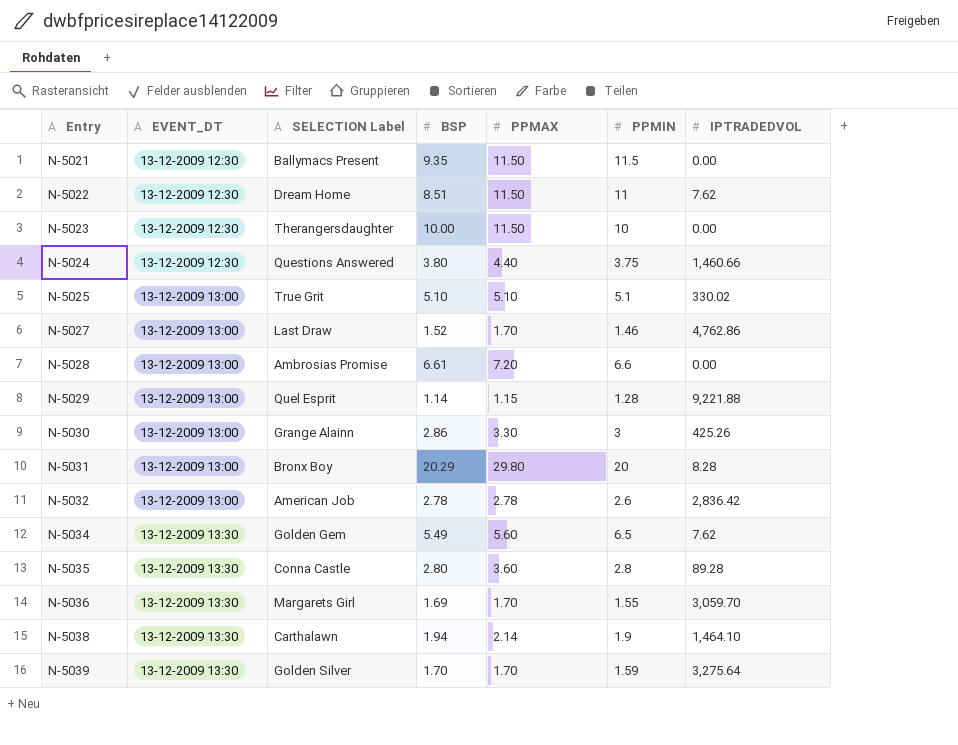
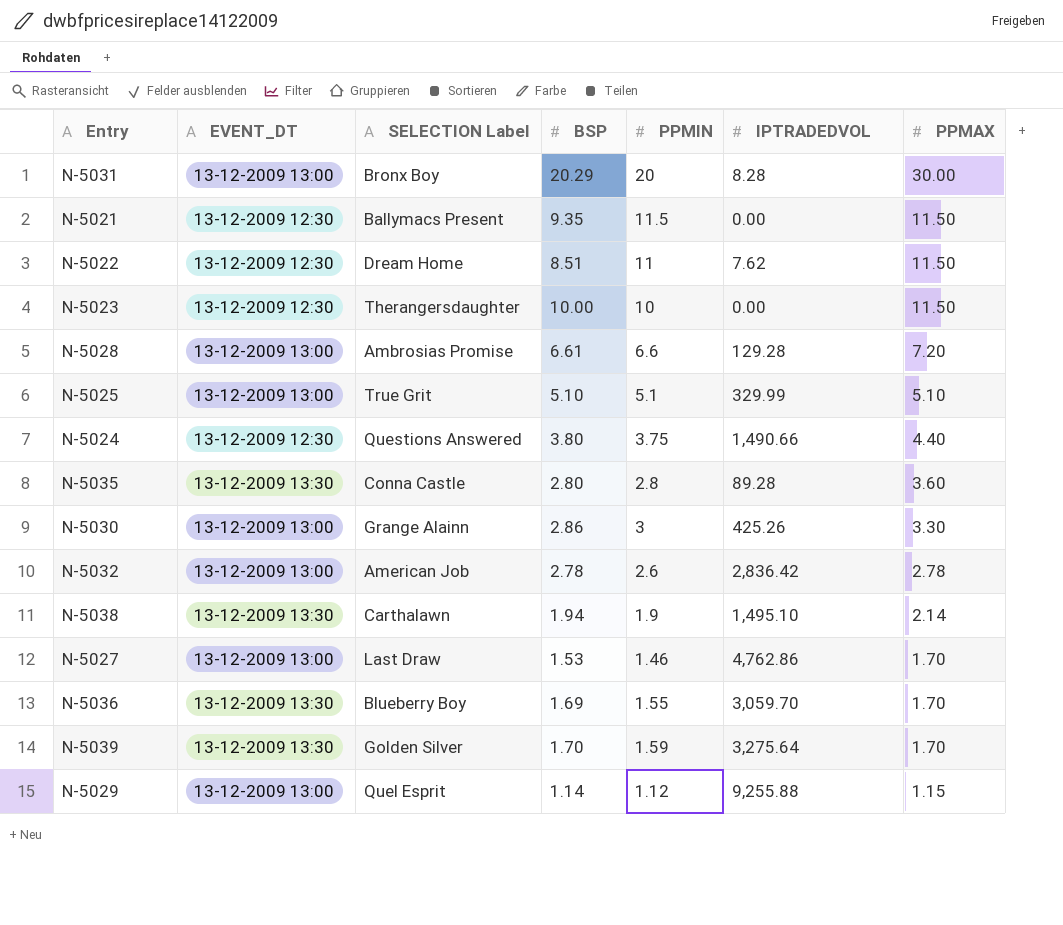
row order: Entry ascending -> PPMAX descending
column PPMAX | position: 5 -> 7
row N-5034: 13-12-2009 13:30 | Golden Gem | 5.49 | 5.60 | 6.5 | 7.62 -> none
N-5031 | PPMAX: 29.80 -> 30.00
N-5028 | IPTRADEDVOL: 0.00 -> 129.28
N-5025 | IPTRADEDVOL: 330.02 -> 329.99
N-5024 | IPTRADEDVOL: 1,460.66 -> 1,490.66
N-5038 | IPTRADEDVOL: 1,464.10 -> 1,495.10
N-5027 | BSP: 1.52 -> 1.53
N-5036 | SELECTION Label: Margarets Girl -> Blueberry Boy
N-5029 | PPMIN: 1.28 -> 1.12
N-5029 | IPTRADEDVOL: 9,221.88 -> 9,255.88

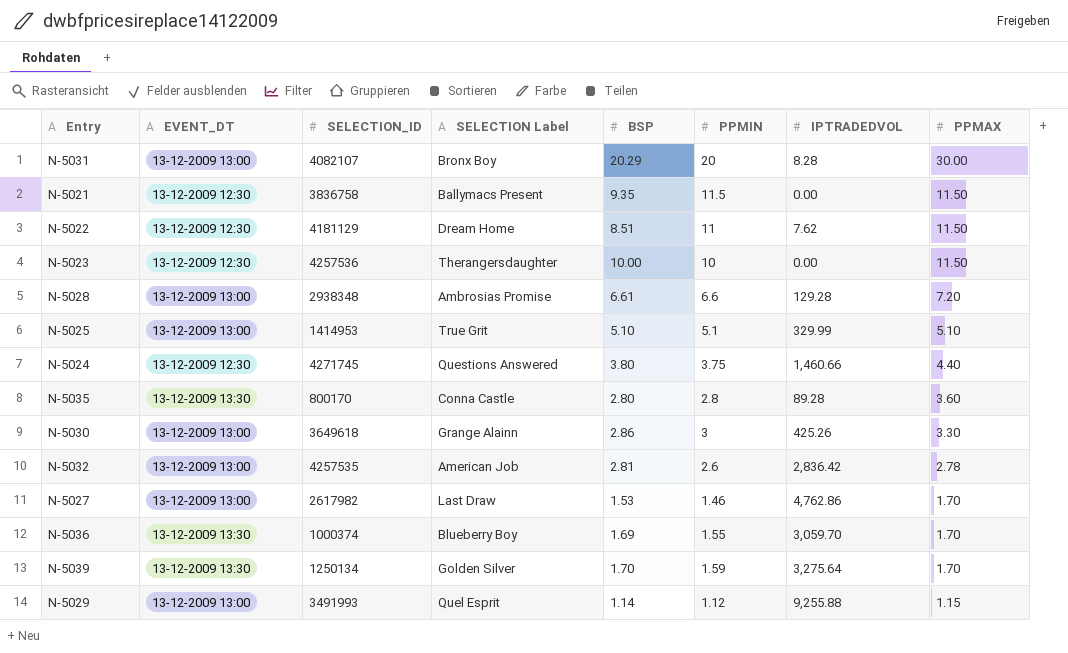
column SELECTION_ID | position: none -> 3
row N-5038: 13-12-2009 13:30 | Carthalawn | 1.94 | 1.9 | 1,495.10 | 2.14 -> none
N-5024 | IPTRADEDVOL: 1,490.66 -> 1,460.66
N-5032 | BSP: 2.78 -> 2.81

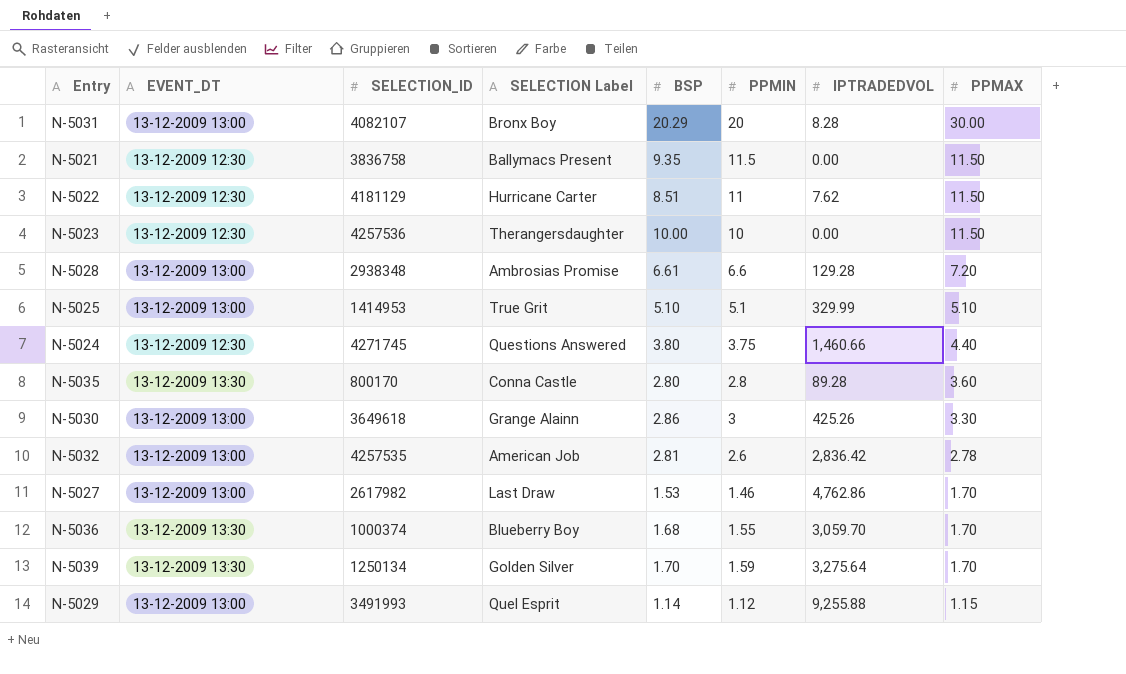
N-5022 | SELECTION Label: Dream Home -> Hurricane Carter
N-5036 | BSP: 1.69 -> 1.68

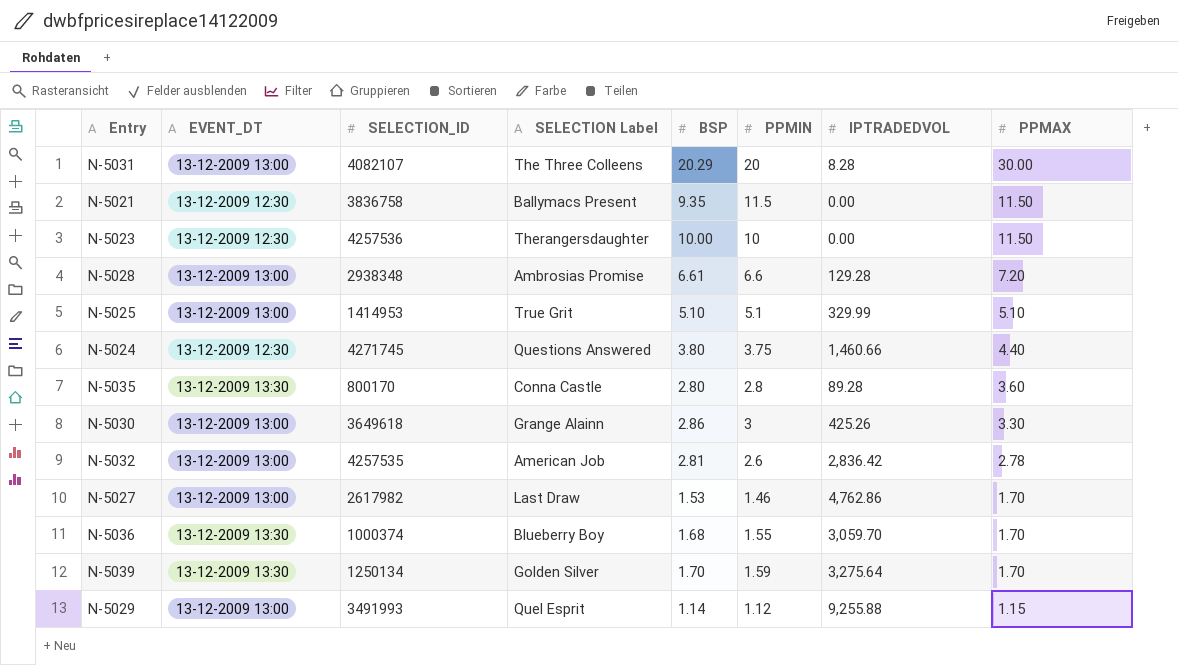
row N-5022: 13-12-2009 12:30 | 4181129 | Hurricane Carter | 8.51 | 11 | 7.62 | 11.50 -> none
N-5031 | SELECTION Label: Bronx Boy -> The Three Colleens

